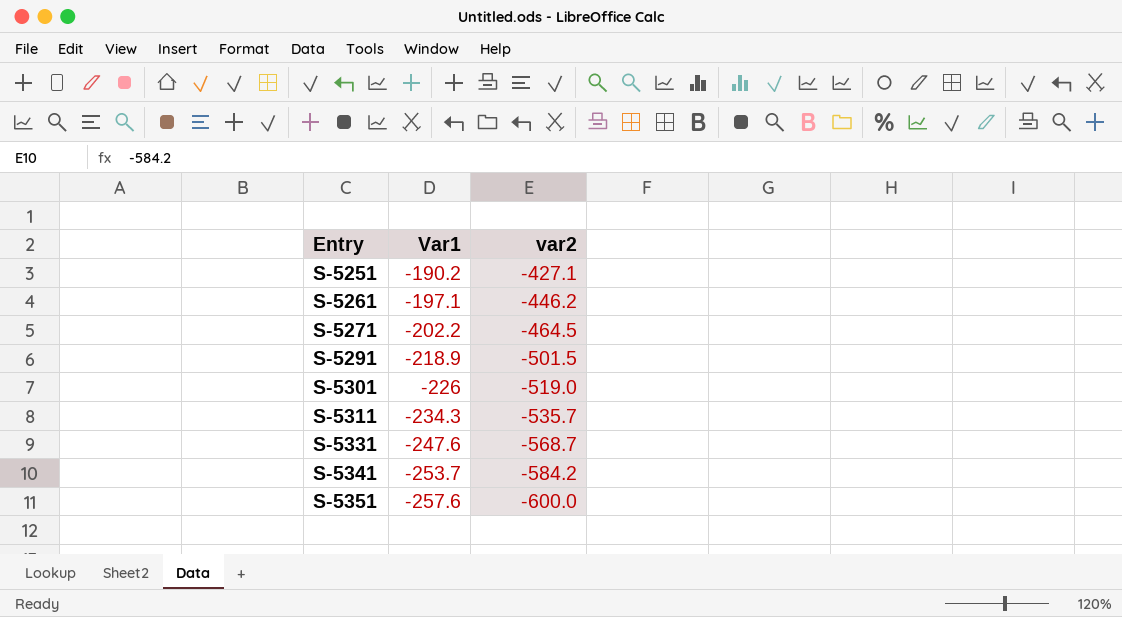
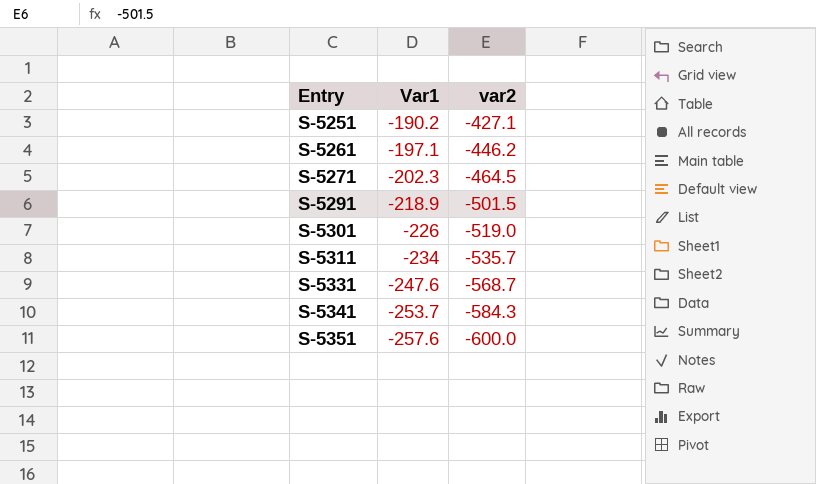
S-5271 | Var1: -202.2 -> -202.3
S-5311 | Var1: -234.3 -> -234
S-5341 | var2: -584.2 -> -584.3

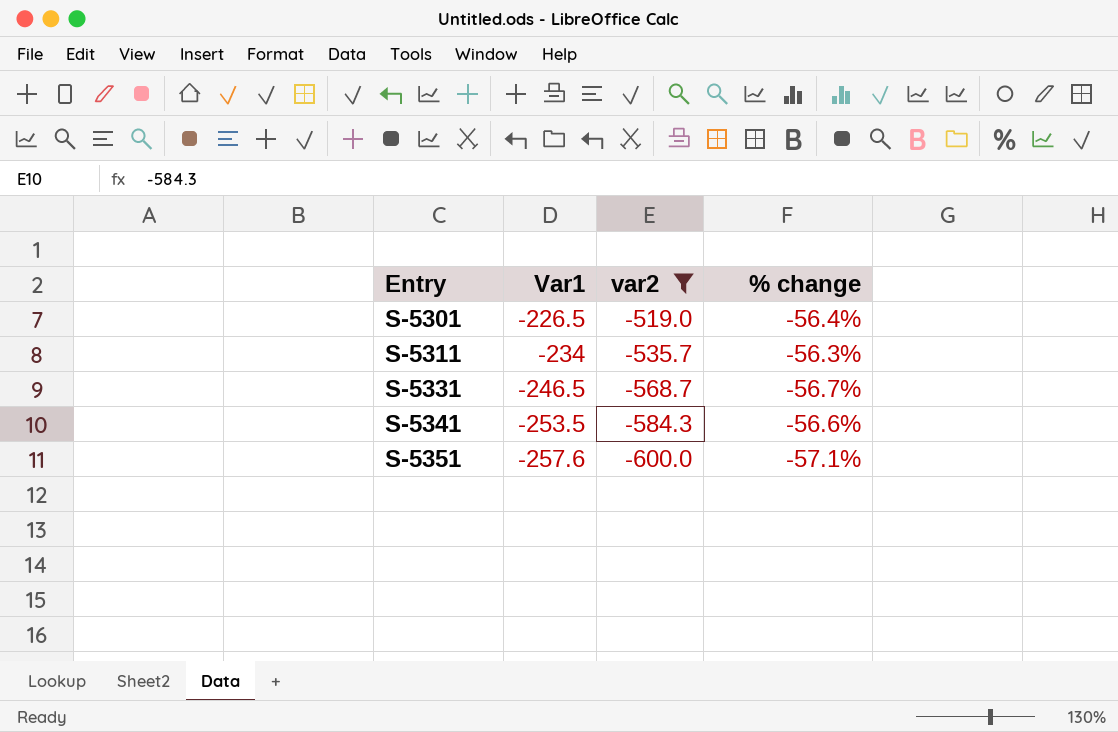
filter: none -> var2 <= -519.0
column % change | formula: none -> ([Var1] - [var2]) / [var2]
S-5301 | Var1: -226 -> -226.5
S-5331 | Var1: -247.6 -> -246.5
S-5341 | Var1: -253.7 -> -253.5

